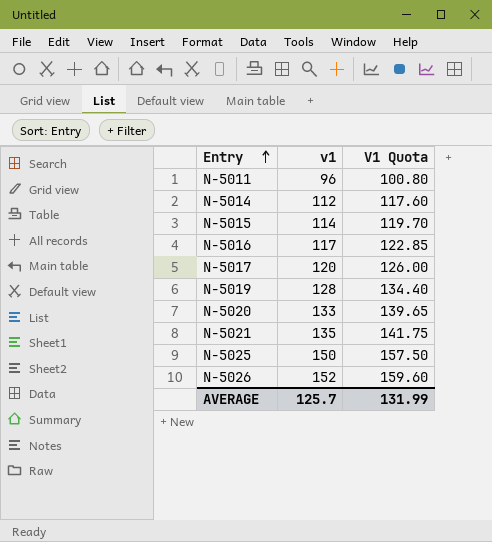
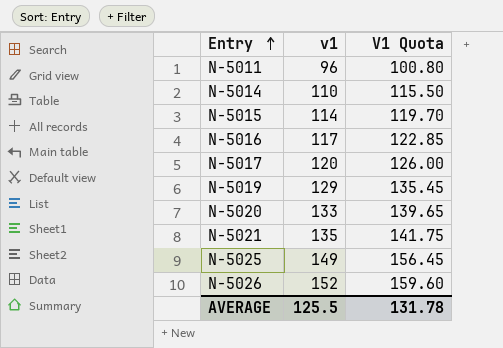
N-5014 | v1: 112 -> 110
N-5014 | V1 Quota: 117.60 -> 115.50
N-5019 | v1: 128 -> 129
N-5019 | V1 Quota: 134.40 -> 135.45
N-5025 | v1: 150 -> 149
N-5025 | V1 Quota: 157.50 -> 156.45
AVERAGE | v1: 125.7 -> 125.5
AVERAGE | V1 Quota: 131.99 -> 131.78

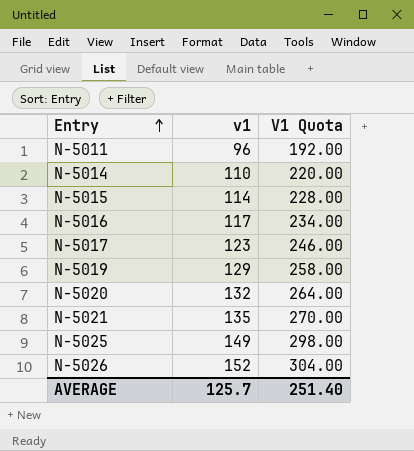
column V1 Quota | formula: [v1] * 1.05 -> [v1] * 2
N-5017 | v1: 120 -> 123
N-5020 | v1: 133 -> 132
AVERAGE | v1: 125.5 -> 125.7
AVERAGE | V1 Quota: 131.78 -> 251.40

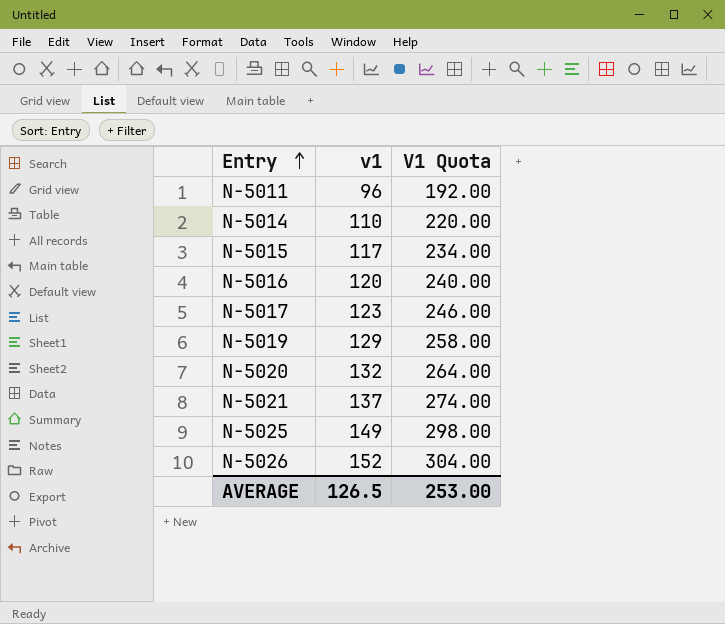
N-5015 | v1: 114 -> 117
N-5015 | V1 Quota: 228.00 -> 234.00
N-5016 | v1: 117 -> 120
N-5016 | V1 Quota: 234.00 -> 240.00
N-5021 | v1: 135 -> 137
N-5021 | V1 Quota: 270.00 -> 274.00
AVERAGE | v1: 125.7 -> 126.5
AVERAGE | V1 Quota: 251.40 -> 253.00

